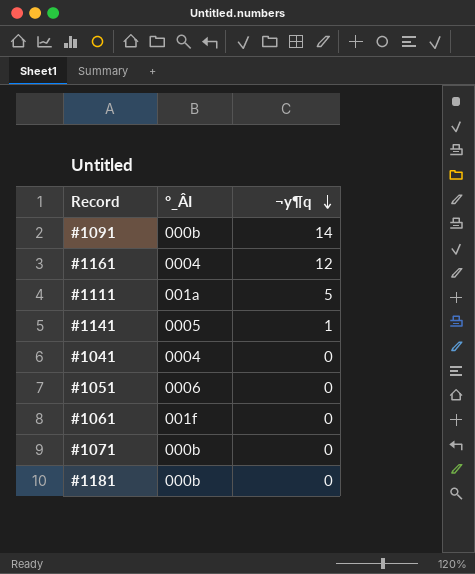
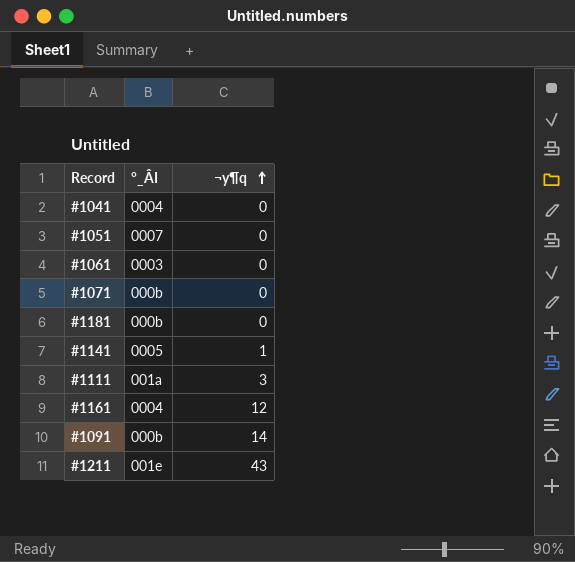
row order: ¬y¶q descending -> ¬y¶q ascending
#1051 | °_ÂI: 0006 -> 0007
#1061 | °_ÂI: 001f -> 0003
#1111 | ¬y¶q: 5 -> 3
row #1211: none -> 001e | 43

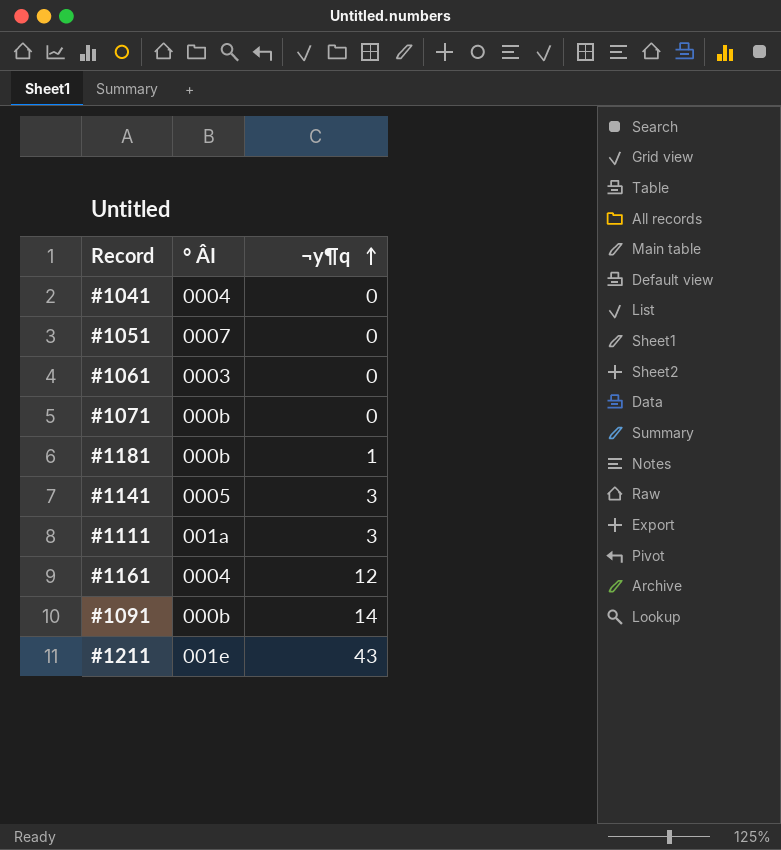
column name: °_ÂI -> ° ÂI
#1181 | ¬y¶q: 0 -> 1
#1141 | ¬y¶q: 1 -> 3

